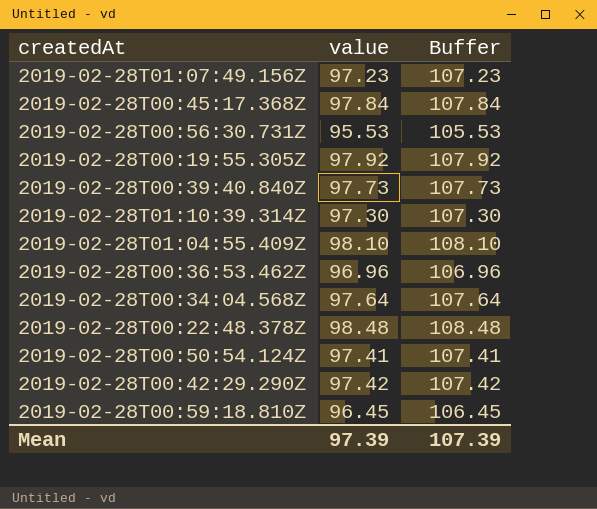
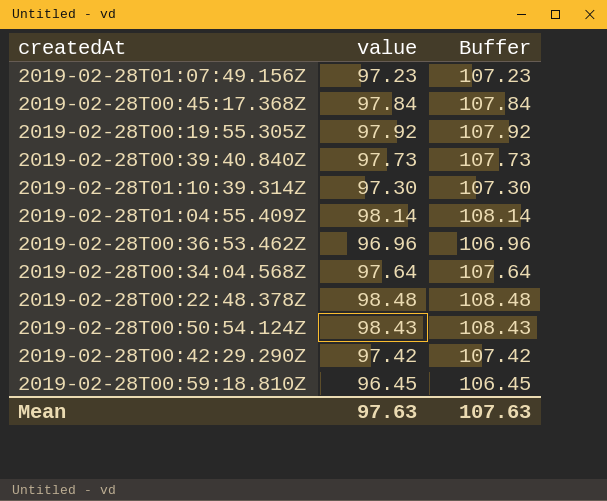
row 2019-02-28T00:56:30.731Z: 95.53 | 105.53 -> none
2019-02-28T01:04:55.409Z | value: 98.10 -> 98.14
2019-02-28T01:04:55.409Z | Buffer: 108.10 -> 108.14
2019-02-28T00:50:54.124Z | value: 97.41 -> 98.43
2019-02-28T00:50:54.124Z | Buffer: 107.41 -> 108.43
Mean | value: 97.39 -> 97.63
Mean | Buffer: 107.39 -> 107.63

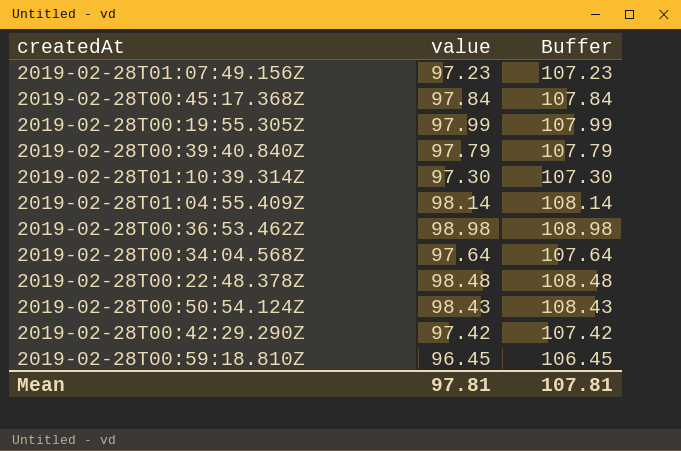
2019-02-28T00:19:55.305Z | value: 97.92 -> 97.99
2019-02-28T00:19:55.305Z | Buffer: 107.92 -> 107.99
2019-02-28T00:39:40.840Z | value: 97.73 -> 97.79
2019-02-28T00:39:40.840Z | Buffer: 107.73 -> 107.79
2019-02-28T00:36:53.462Z | value: 96.96 -> 98.98
2019-02-28T00:36:53.462Z | Buffer: 106.96 -> 108.98
Mean | value: 97.63 -> 97.81
Mean | Buffer: 107.63 -> 107.81

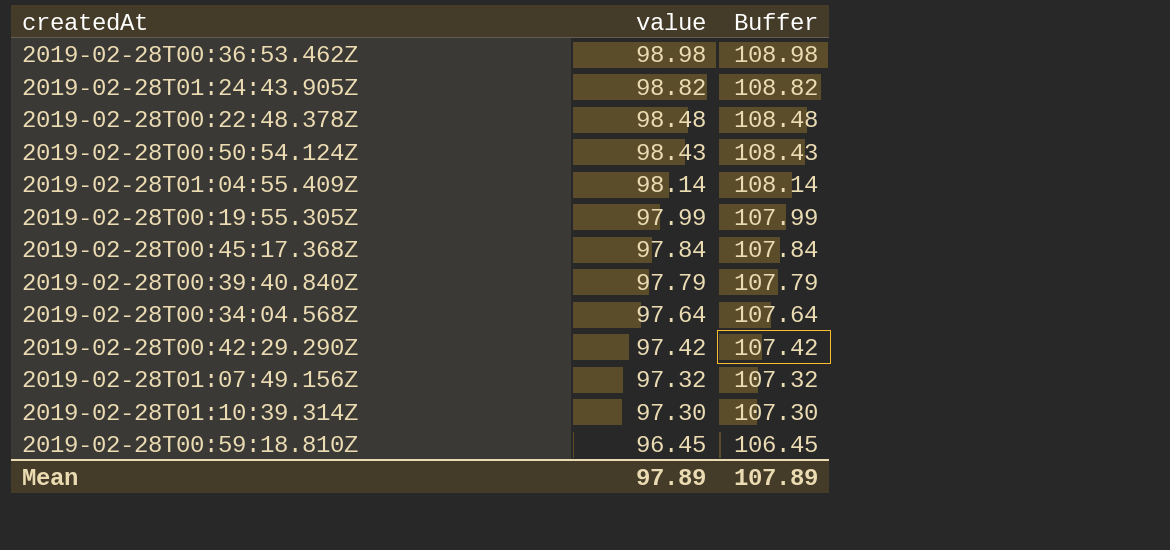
row order: none -> value descending
row 2019-02-28T01:24:43.905Z: none -> 98.82 | 108.82
2019-02-28T01:07:49.156Z | value: 97.23 -> 97.32
2019-02-28T01:07:49.156Z | Buffer: 107.23 -> 107.32
Mean | value: 97.81 -> 97.89
Mean | Buffer: 107.81 -> 107.89

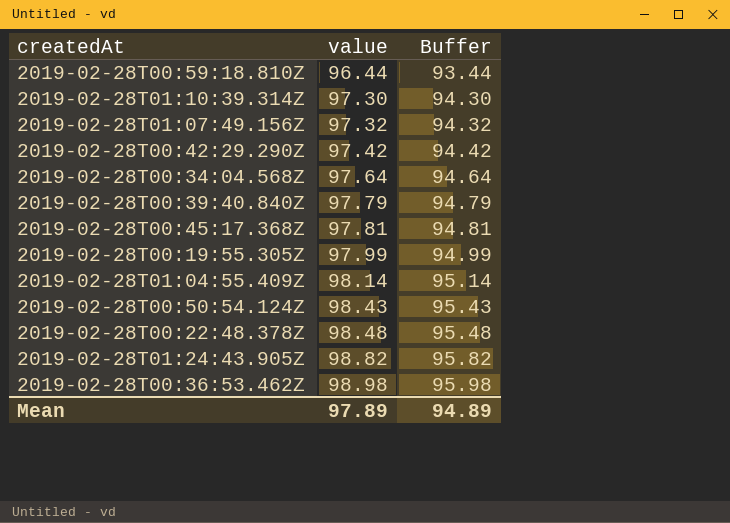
row order: value descending -> value ascending
column Buffer | formula: [value] + 10 -> [value] - 3
2019-02-28T00:59:18.810Z | value: 96.45 -> 96.44
2019-02-28T00:45:17.368Z | value: 97.84 -> 97.81
Mean | Buffer: 107.89 -> 94.89

